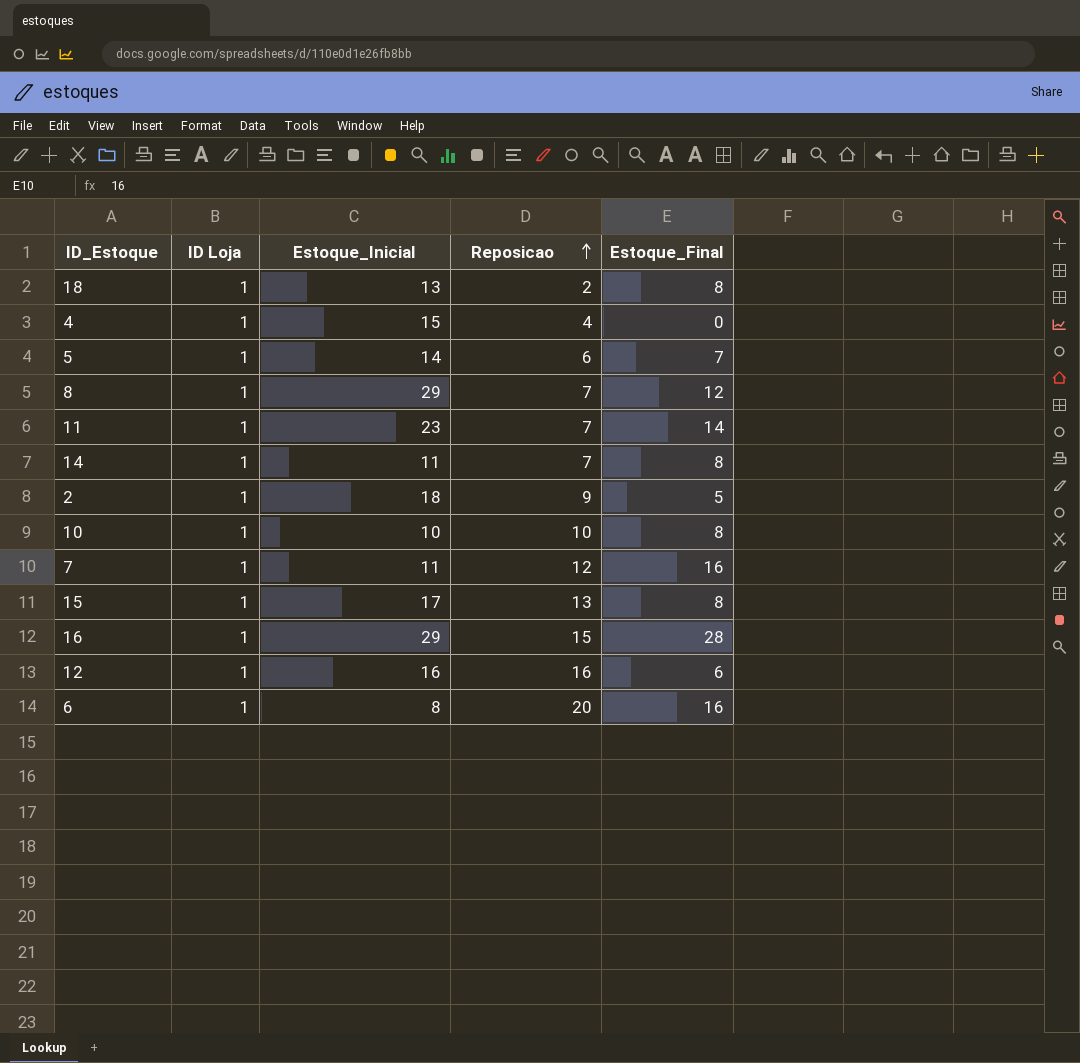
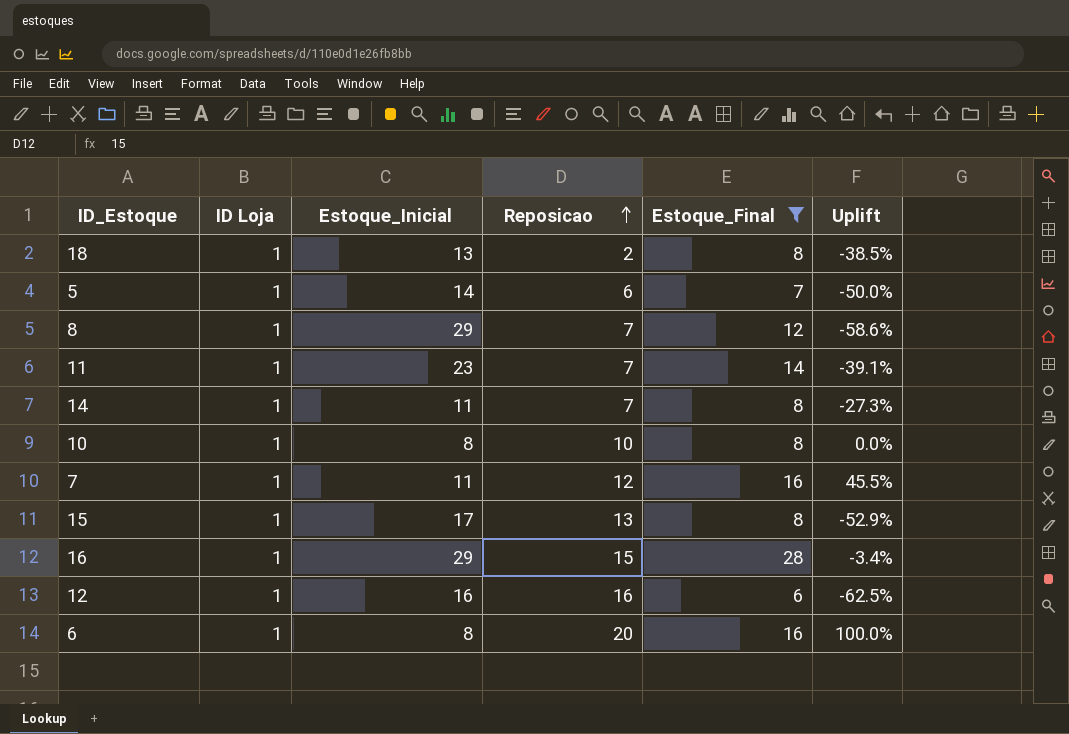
filter: none -> Estoque_Final >= 6
column Uplift | formula: none -> ([Estoque_Final] - [Estoque_Inicial]) / [Estoque_Inicial]
10 | Estoque_Inicial: 10 -> 8

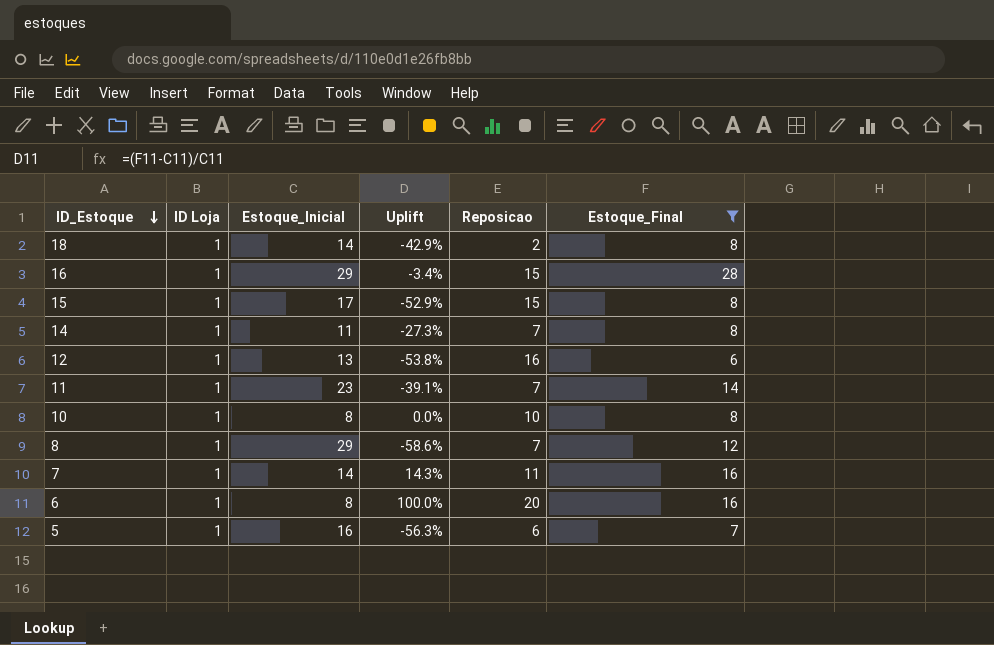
row order: Reposicao ascending -> ID_Estoque descending
column Uplift | position: 6 -> 4
18 | Estoque_Inicial: 13 -> 14
18 | Uplift: -38.5% -> -42.9%
15 | Reposicao: 13 -> 15
12 | Estoque_Inicial: 16 -> 13
12 | Uplift: -62.5% -> -53.8%
7 | Estoque_Inicial: 11 -> 14
7 | Uplift: 45.5% -> 14.3%
7 | Reposicao: 12 -> 11
5 | Estoque_Inicial: 14 -> 16
5 | Uplift: -50.0% -> -56.3%

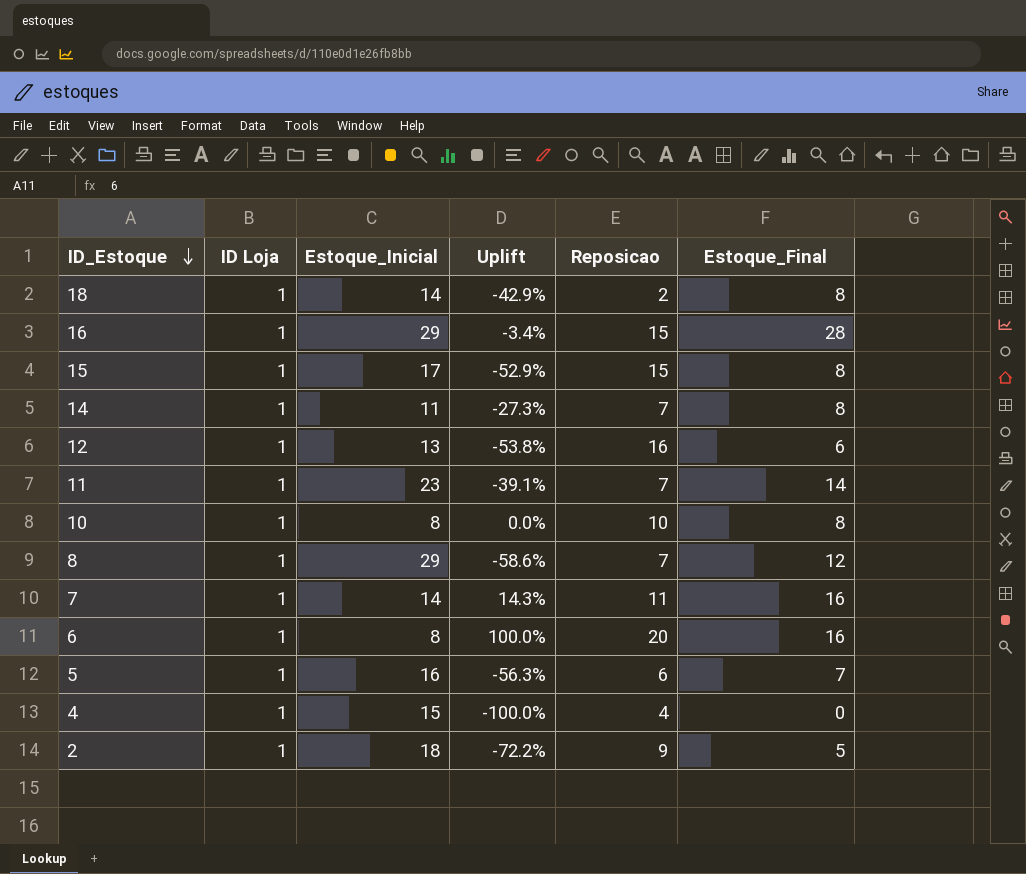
filter: Estoque_Final >= 6 -> none

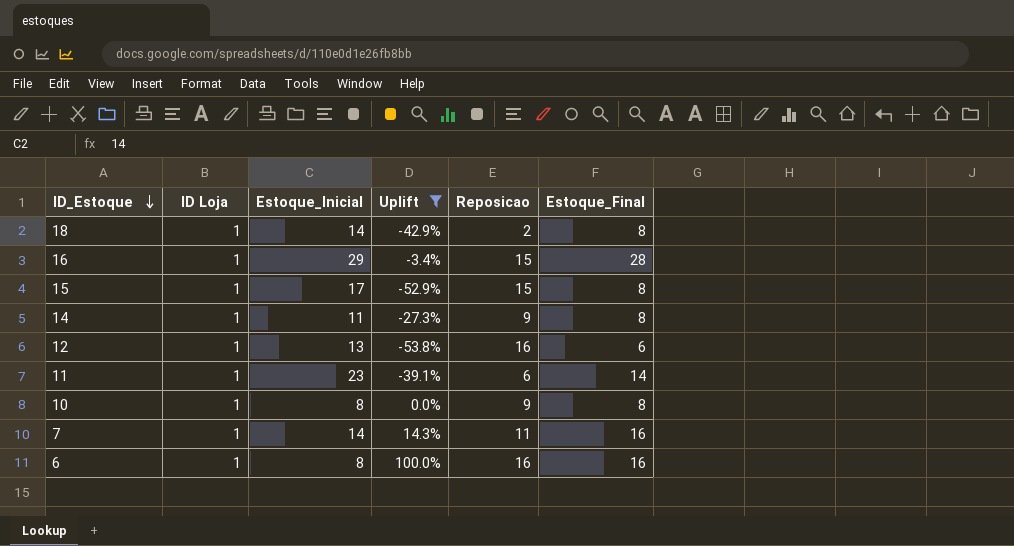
filter: none -> Uplift >= -53.8%
14 | Reposicao: 7 -> 9
11 | Reposicao: 7 -> 6
10 | Reposicao: 10 -> 9
6 | Reposicao: 20 -> 16

